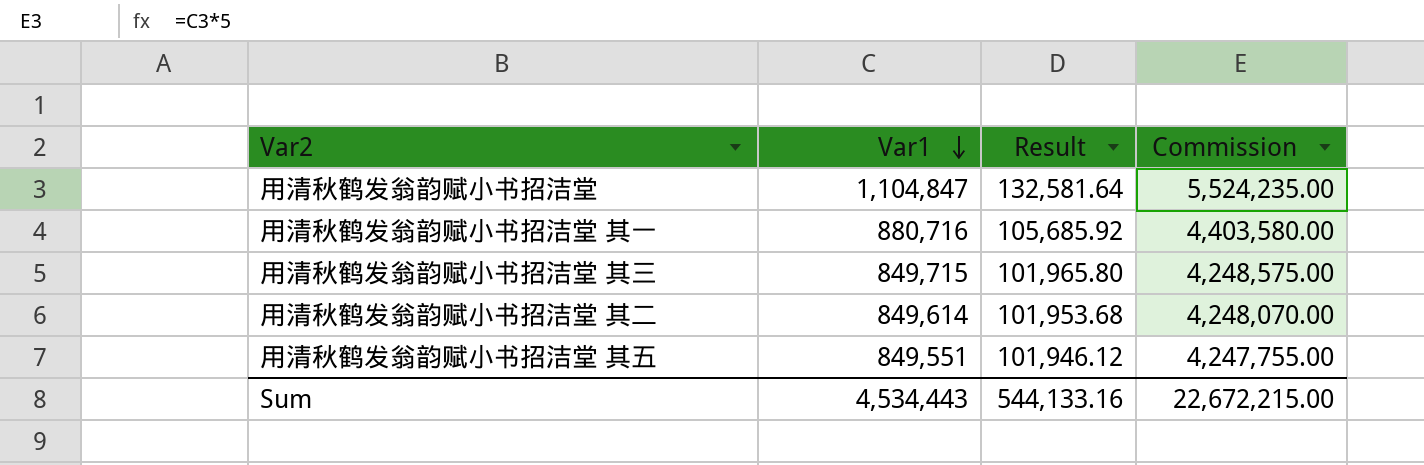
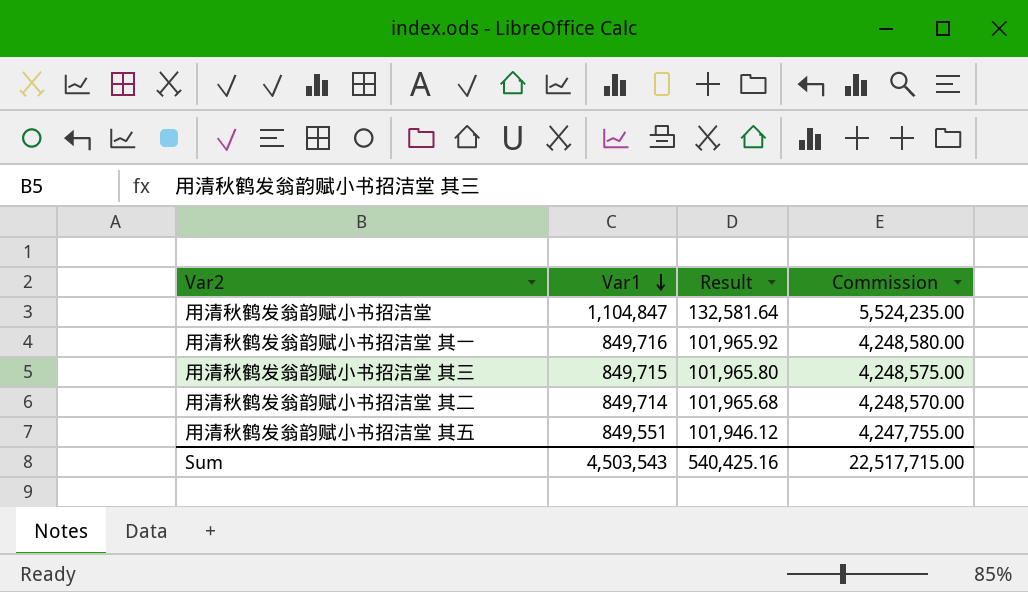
用清秋鹤发翁韵赋小书招洁堂 其一 | Var1: 880,716 -> 849,716
用清秋鹤发翁韵赋小书招洁堂 其一 | Result: 105,685.92 -> 101,965.92
用清秋鹤发翁韵赋小书招洁堂 其一 | Commission: 4,403,580.00 -> 4,248,580.00
用清秋鹤发翁韵赋小书招洁堂 其二 | Var1: 849,614 -> 849,714
用清秋鹤发翁韵赋小书招洁堂 其二 | Result: 101,953.68 -> 101,965.68
用清秋鹤发翁韵赋小书招洁堂 其二 | Commission: 4,248,070.00 -> 4,248,570.00
Sum | Var1: 4,534,443 -> 4,503,543
Sum | Result: 544,133.16 -> 540,425.16
Sum | Commission: 22,672,215.00 -> 22,517,715.00

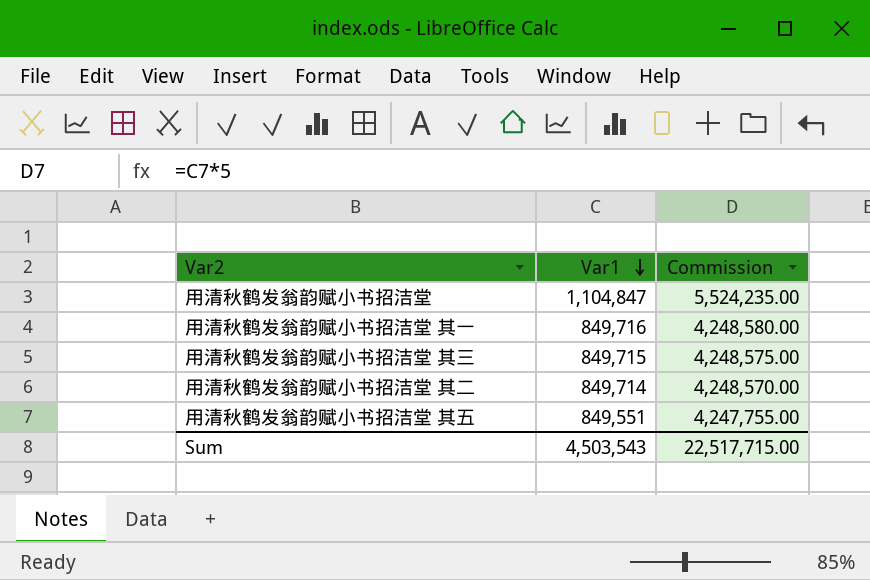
column Result | formula: [Var1] * 0.12 -> none

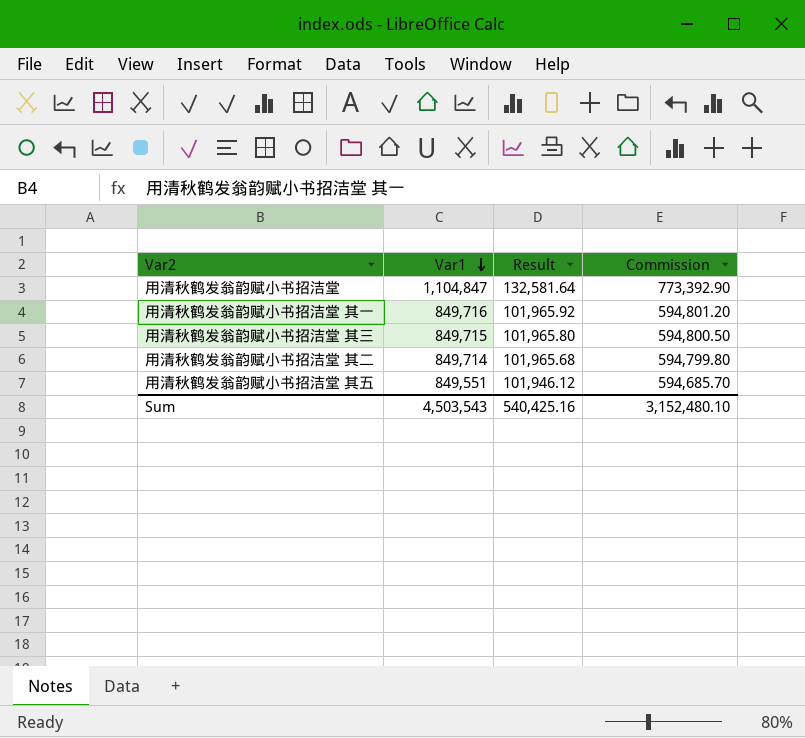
column Result | formula: none -> [Var1] * 0.12
column Commission | formula: [Var1] * 5 -> [Var1] * 0.7
Sum | Commission: 22,517,715.00 -> 3,152,480.10

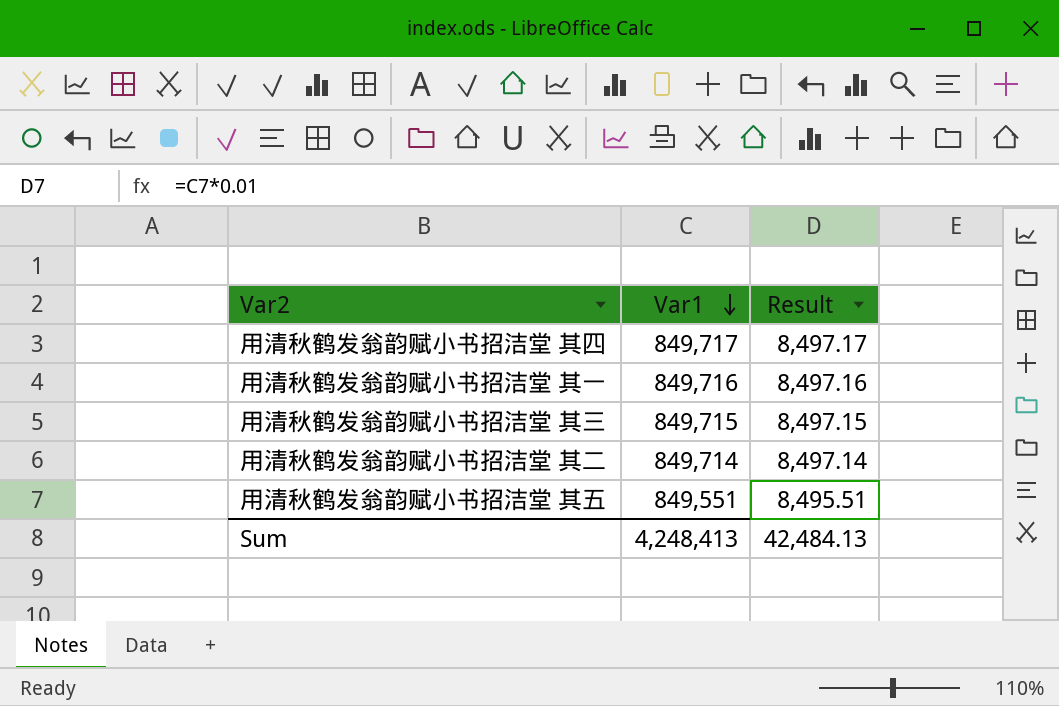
column Commission | formula: [Var1] * 0.7 -> none
column Result | formula: [Var1] * 0.12 -> [Var1] * 0.01
row 用清秋鹤发翁韵赋小书招洁堂: 1,104,847 | 132,581.64 | 773,392.90 -> none
row 用清秋鹤发翁韵赋小书招洁堂 其四: none -> 849,717 | 8,497.17
Sum | Var1: 4,503,543 -> 4,248,413
Sum | Result: 540,425.16 -> 42,484.13

